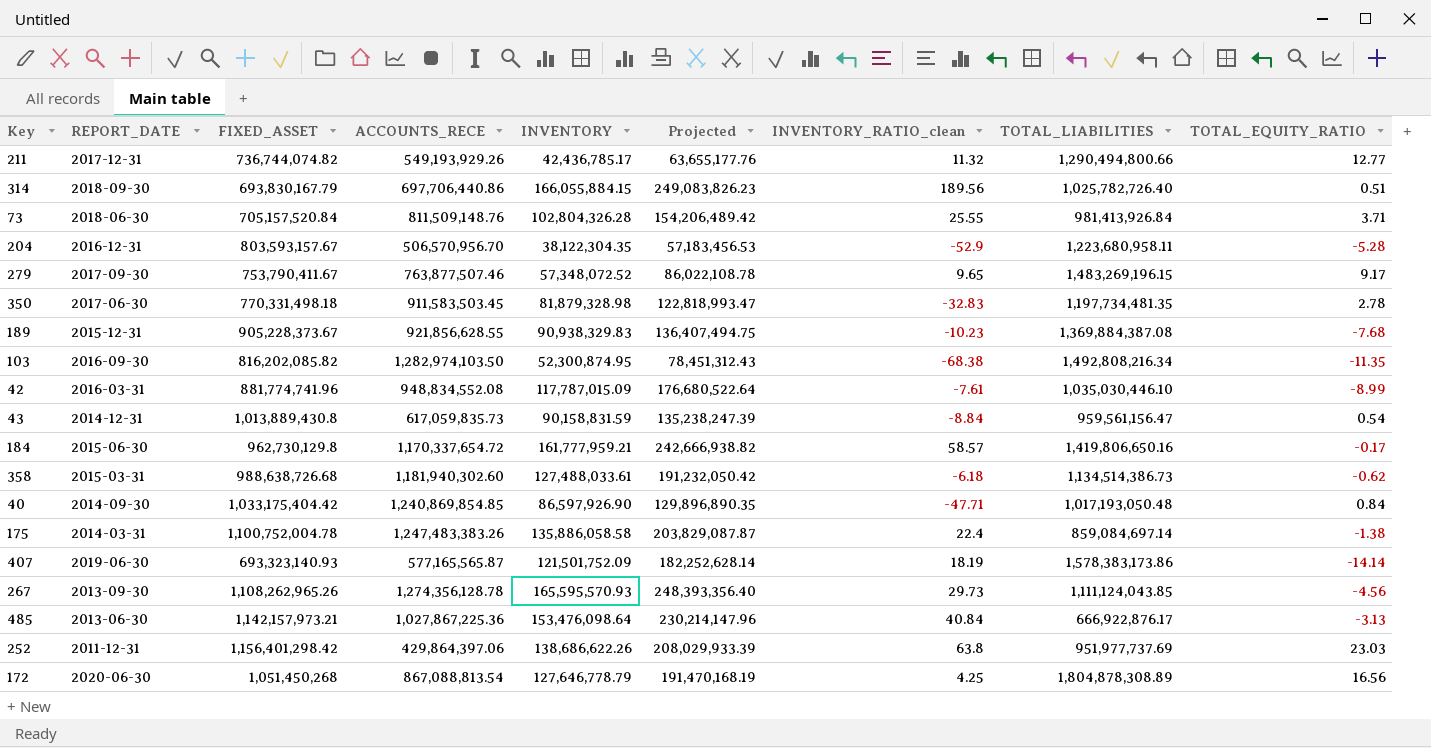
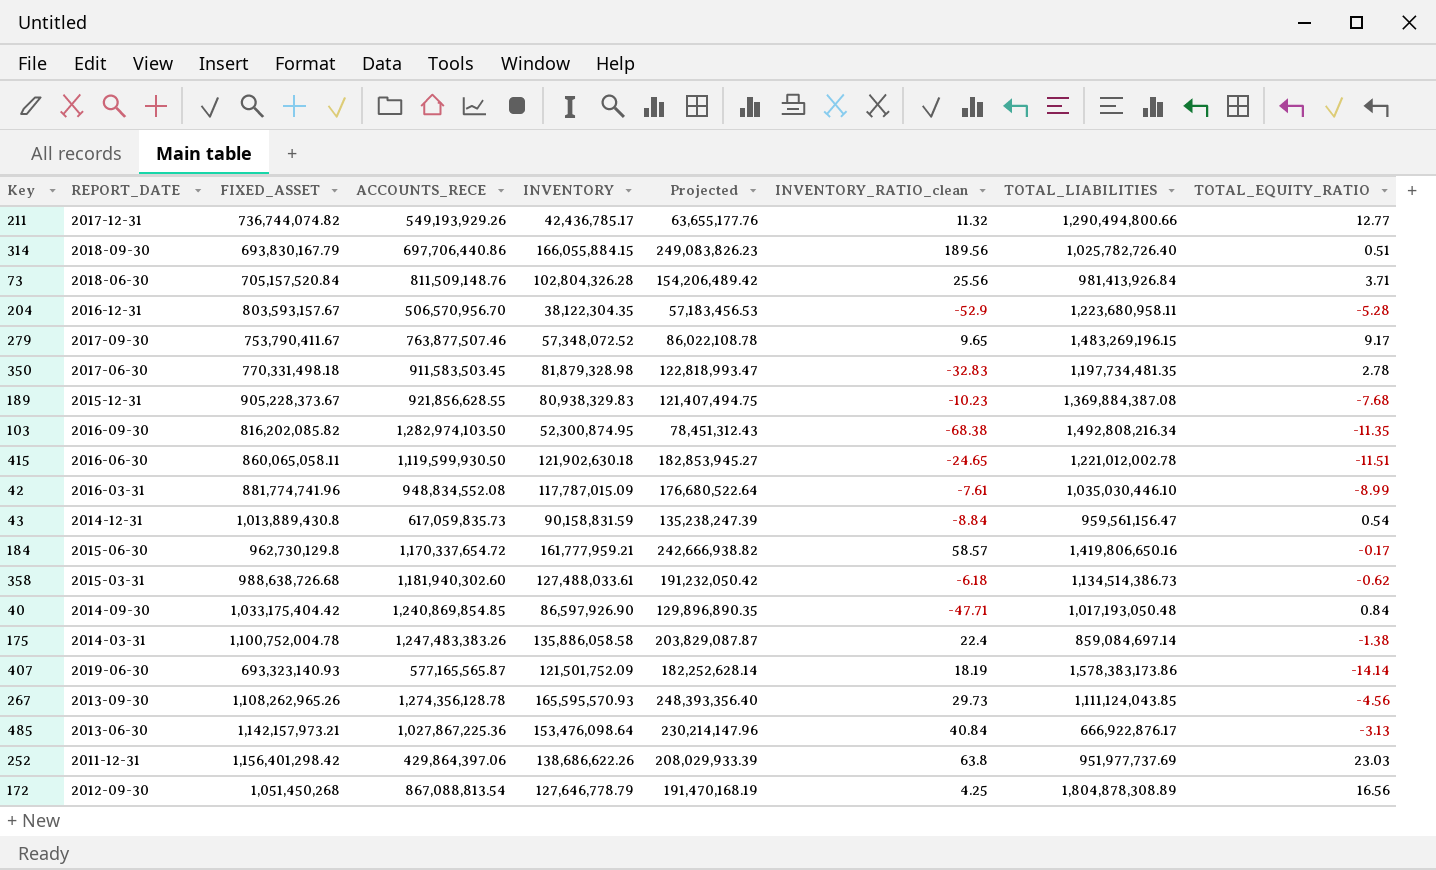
73 | INVENTORY_RATIO_clean: 25.55 -> 25.56
189 | INVENTORY: 90,938,329.83 -> 80,938,329.83
189 | Projected: 136,407,494.75 -> 121,407,494.75
row 415: none -> 2016-06-30 | 860,065,058.11 | 1,119,599,930.50 | 121,902,630.18 | 182,853,945.27 | -24.65 | 1,221,012,002.78 | -11.51
172 | REPORT_DATE: 2020-06-30 -> 2012-09-30

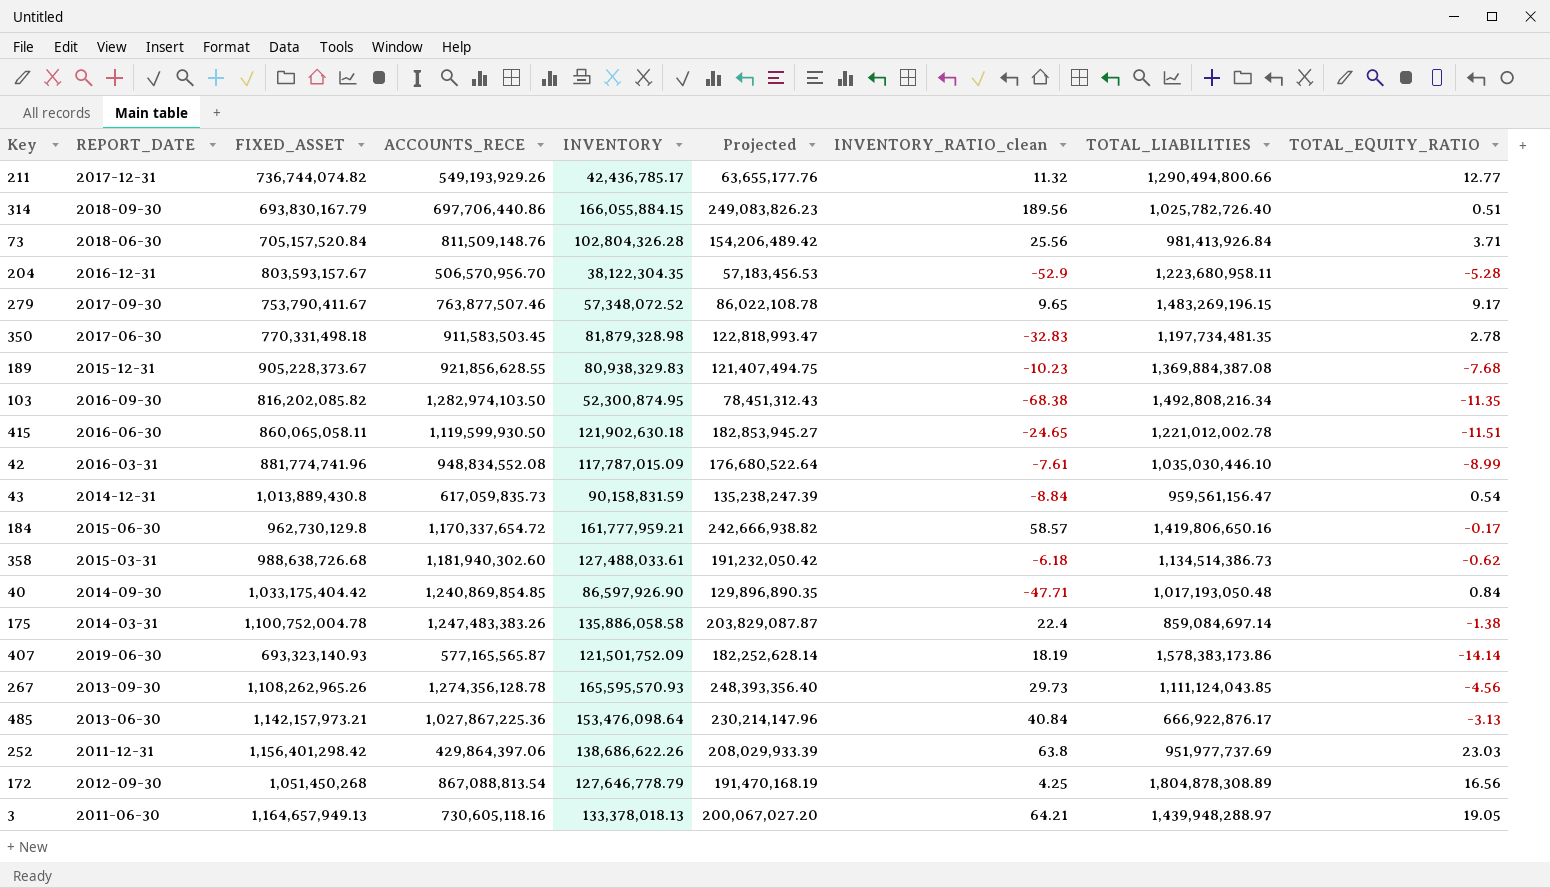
row 3: none -> 2011-06-30 | 1,164,657,949.13 | 730,605,118.16 | 133,378,018.13 | 200,067,027.20 | 64.21 | 1,439,948,288.97 | 19.05

